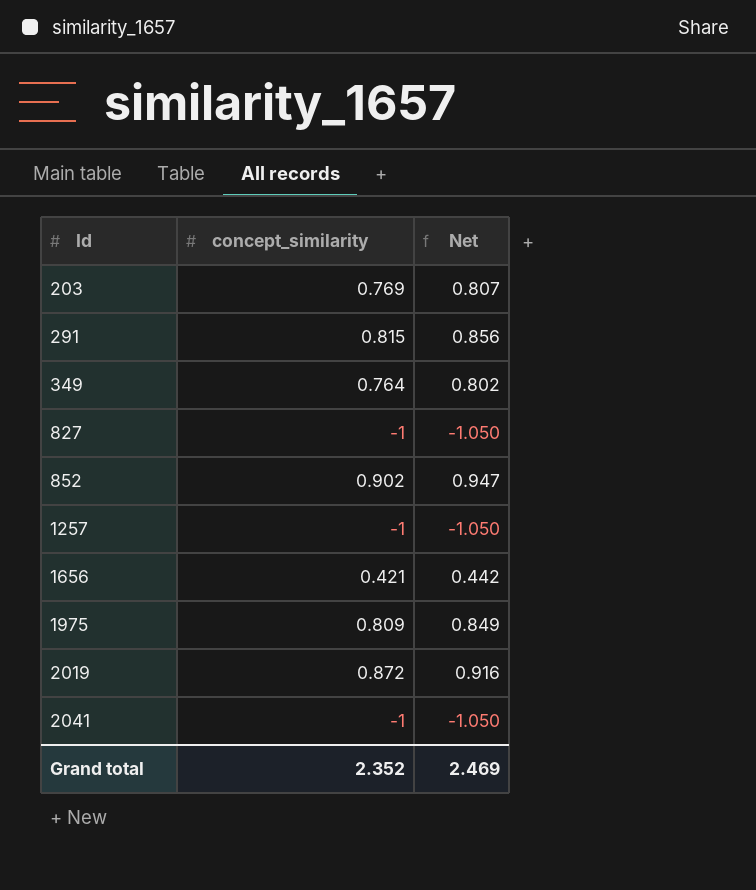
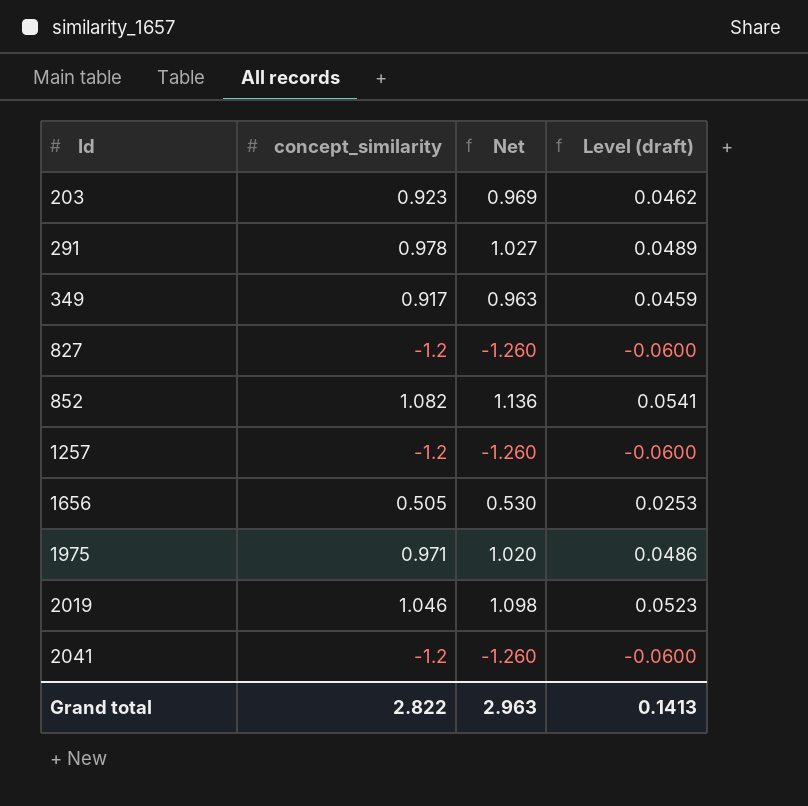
column Level (draft) | formula: none -> [concept_similarity] * 0.05
203 | concept_similarity: 0.769 -> 0.923
203 | Net: 0.807 -> 0.969
291 | concept_similarity: 0.815 -> 0.978
291 | Net: 0.856 -> 1.027
349 | concept_similarity: 0.764 -> 0.917
349 | Net: 0.802 -> 0.963
827 | concept_similarity: -1 -> -1.2
827 | Net: -1.050 -> -1.260
852 | concept_similarity: 0.902 -> 1.082
852 | Net: 0.947 -> 1.136
1257 | concept_similarity: -1 -> -1.2
1257 | Net: -1.050 -> -1.260
1656 | concept_similarity: 0.421 -> 0.505
1656 | Net: 0.442 -> 0.530
1975 | concept_similarity: 0.809 -> 0.971
1975 | Net: 0.849 -> 1.020
2019 | concept_similarity: 0.872 -> 1.046
2019 | Net: 0.916 -> 1.098
2041 | concept_similarity: -1 -> -1.2
2041 | Net: -1.050 -> -1.260
Grand total | concept_similarity: 2.352 -> 2.822
Grand total | Net: 2.469 -> 2.963

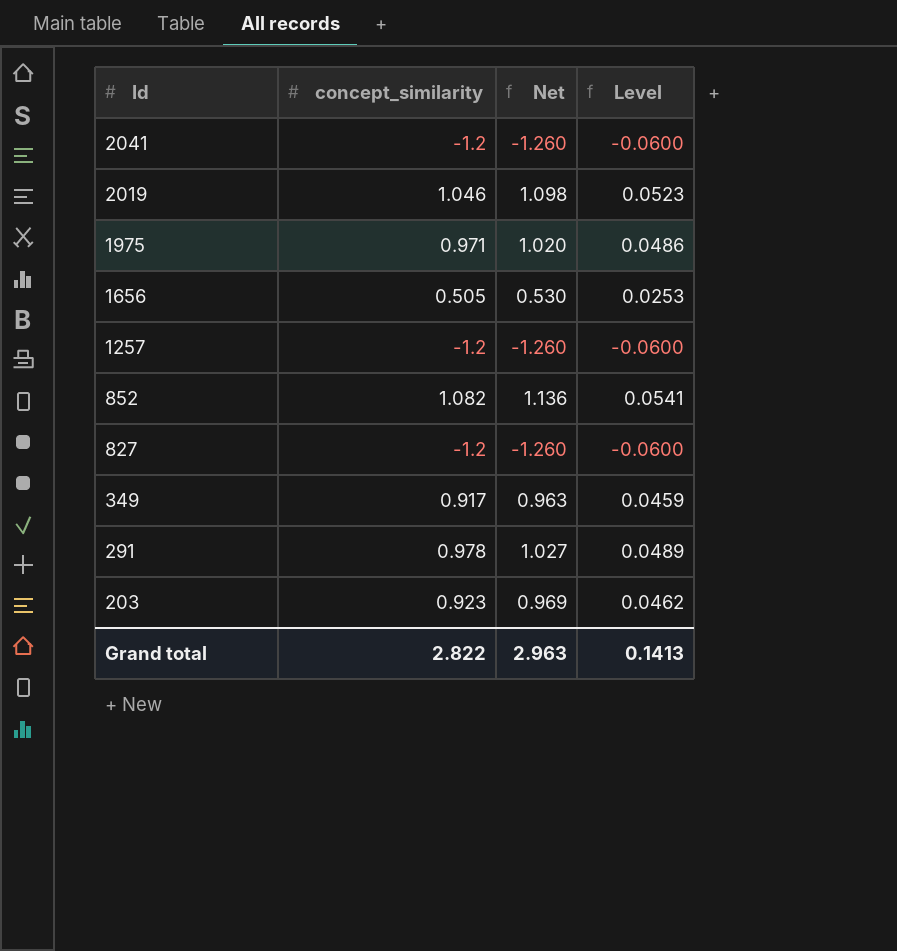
row order: Id ascending -> Id descending
column name: Level (draft) -> Level

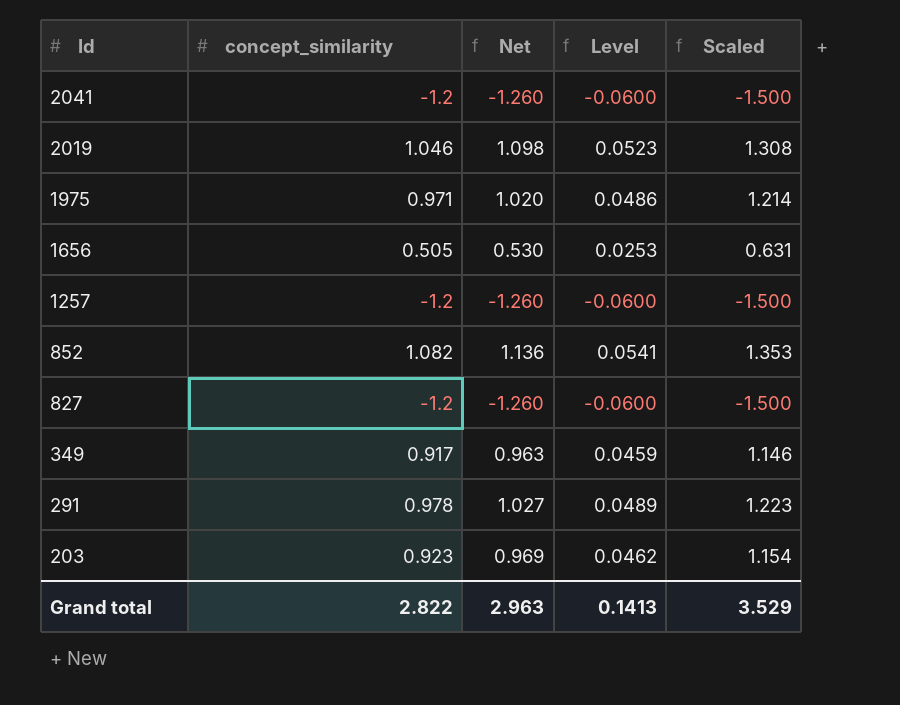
column Scaled | formula: none -> [concept_similarity] * 1.25

